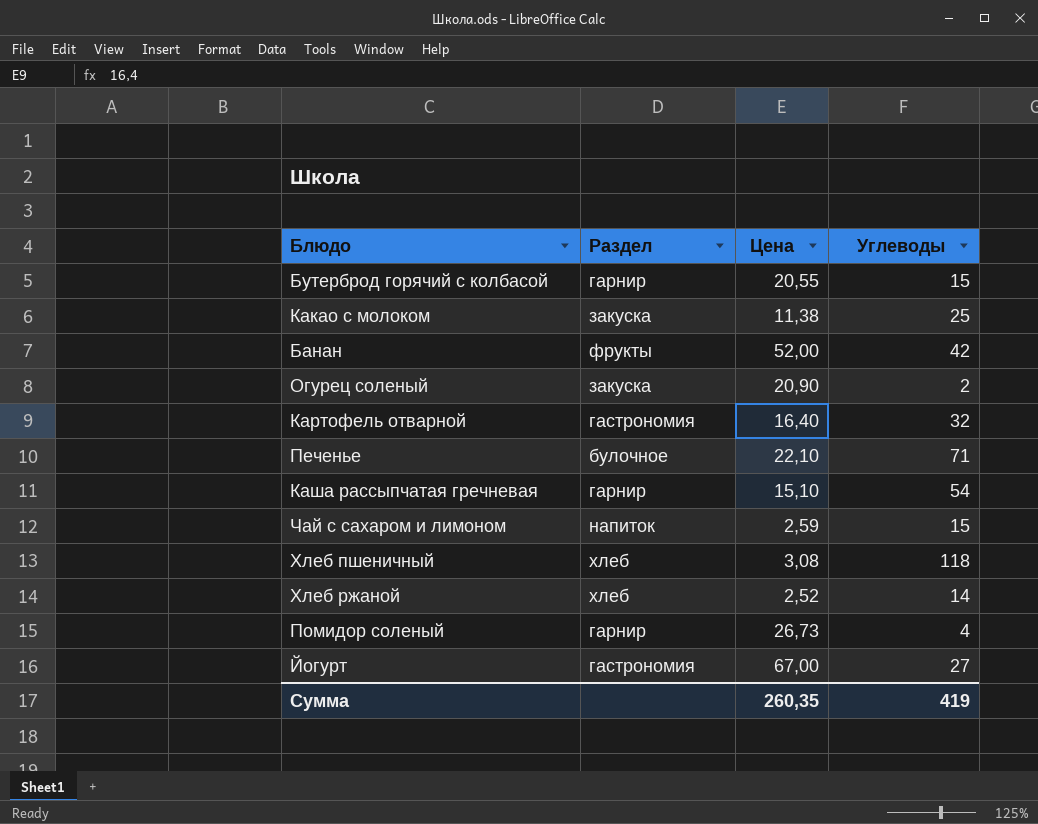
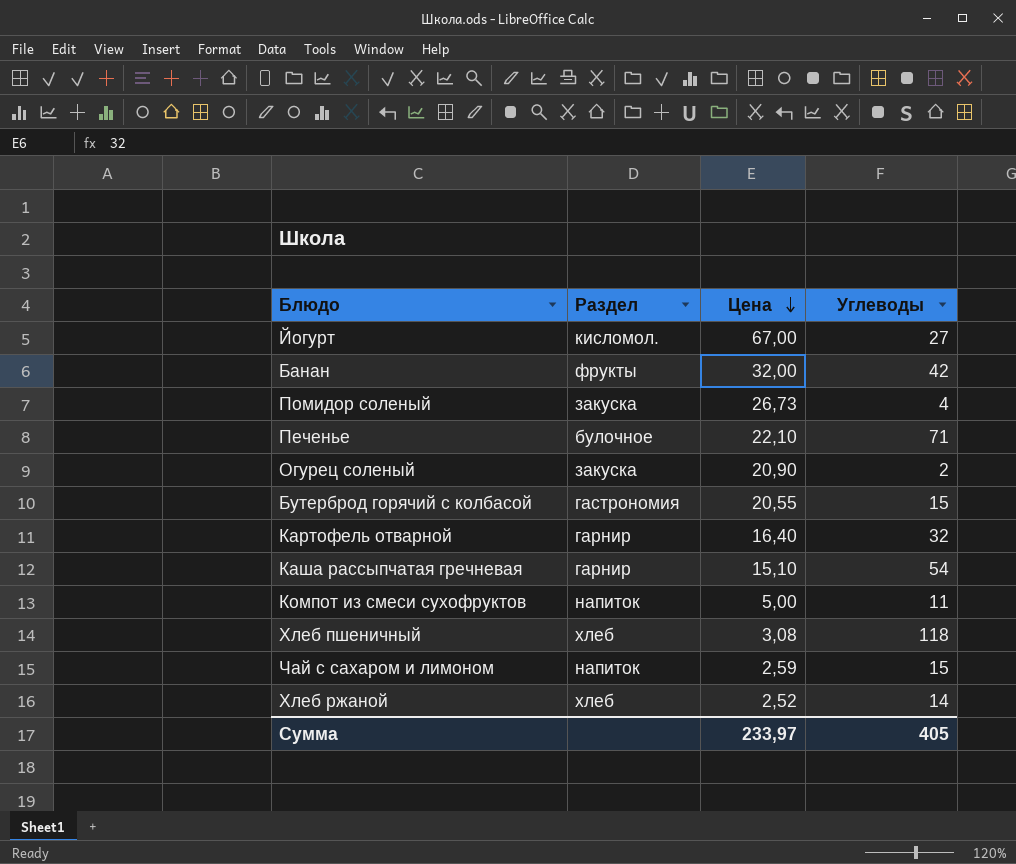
row order: none -> Цена descending
row Какао с молоком: закуска | 11,38 | 25 -> none
Йогурт | Раздел: гастрономия -> кисломол.
Банан | Цена: 52,00 -> 32,00
Помидор соленый | Раздел: гарнир -> закуска
Бутерброд горячий с колбасой | Раздел: гарнир -> гастрономия
Картофель отварной | Раздел: гастрономия -> гарнир
row Компот из смеси сухофруктов: none -> напиток | 5,00 | 11
Сумма | Цена: 260,35 -> 233,97
Сумма | Углеводы: 419 -> 405

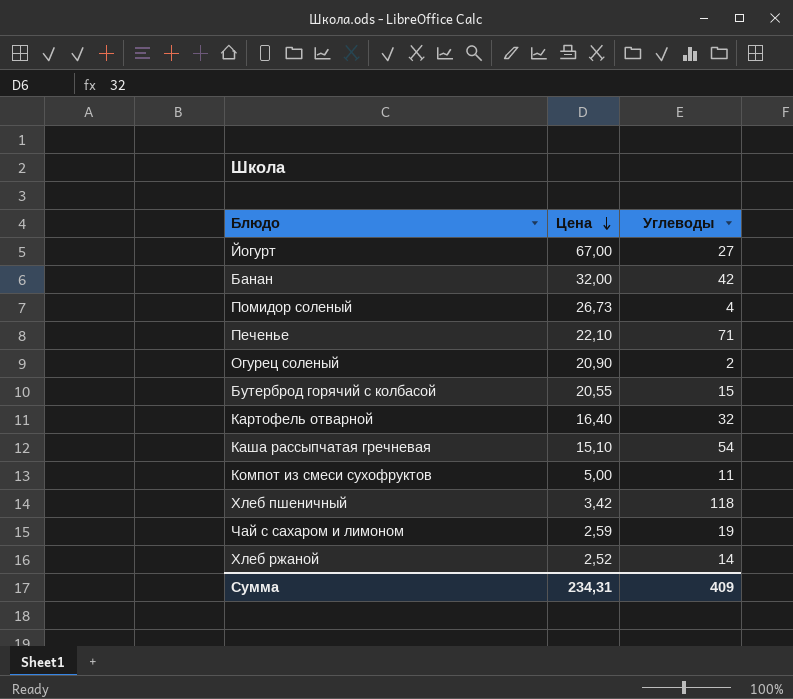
column Раздел | position: 2 -> none
Хлеб пшеничный | Цена: 3,08 -> 3,42
Чай с сахаром и лимоном | Углеводы: 15 -> 19
Сумма | Цена: 233,97 -> 234,31
Сумма | Углеводы: 405 -> 409

